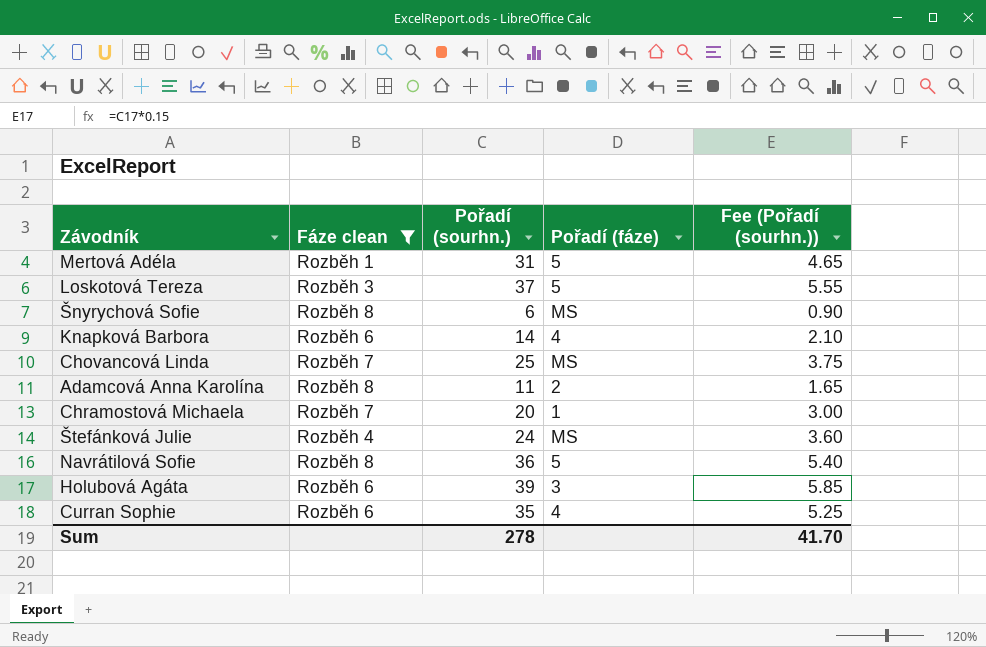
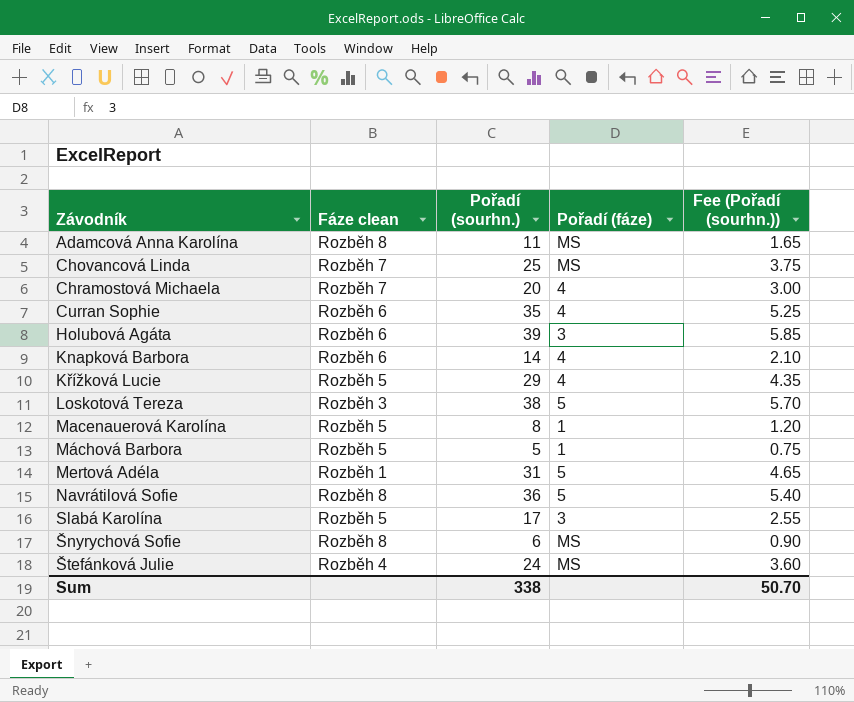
filter: Fáze clean != Rozběh 5 -> none
row order: none -> Závodník ascending
Adamcová Anna Karolína | Pořadí (fáze): 2 -> MS
Chramostová Michaela | Pořadí (fáze): 1 -> 4
Loskotová Tereza | Pořadí (sourhn.): 37 -> 38
Loskotová Tereza | Fee (Pořadí (sourhn.)): 5.55 -> 5.70
Sum | Pořadí (sourhn.): 278 -> 338
Sum | Fee (Pořadí (sourhn.)): 41.70 -> 50.70

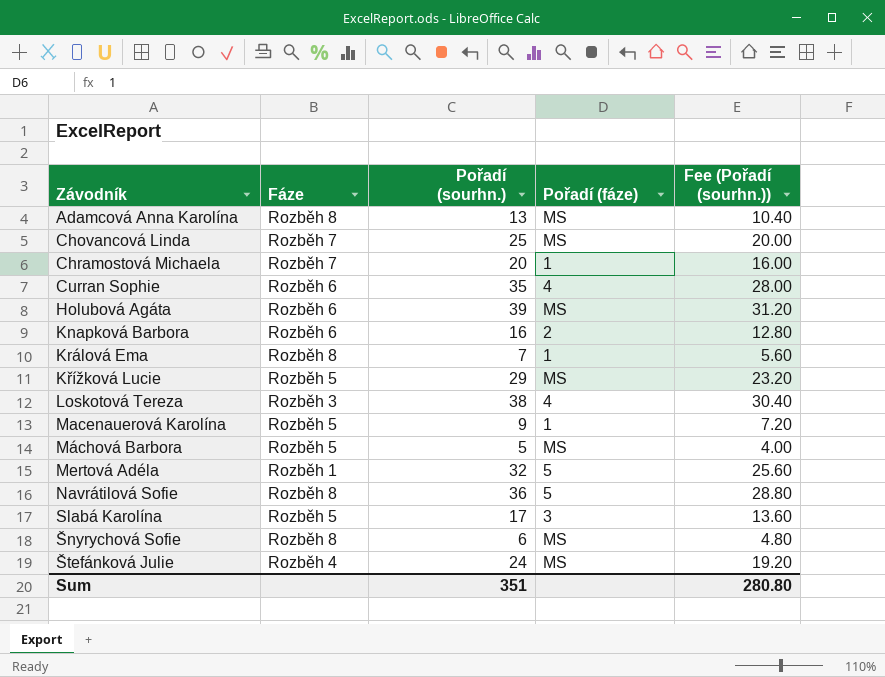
column name: Fáze clean -> Fáze
column Fee (Pořadí (sourhn.)) | formula: [Pořadí (sourhn.)] * 0.15 -> [Pořadí (sourhn.)] * 0.8
Adamcová Anna Karolína | Pořadí (sourhn.): 11 -> 13
Chramostová Michaela | Pořadí (fáze): 4 -> 1
Holubová Agáta | Pořadí (fáze): 3 -> MS
Knapková Barbora | Pořadí (sourhn.): 14 -> 16
Knapková Barbora | Pořadí (fáze): 4 -> 2
row Králová Ema: none -> Rozběh 8 | 7 | 1 | 5.60
Křížková Lucie | Pořadí (fáze): 4 -> MS
Loskotová Tereza | Pořadí (fáze): 5 -> 4
Macenauerová Karolína | Pořadí (sourhn.): 8 -> 9
Máchová Barbora | Pořadí (fáze): 1 -> MS
Mertová Adéla | Pořadí (sourhn.): 31 -> 32
Sum | Pořadí (sourhn.): 338 -> 351
Sum | Fee (Pořadí (sourhn.)): 50.70 -> 280.80

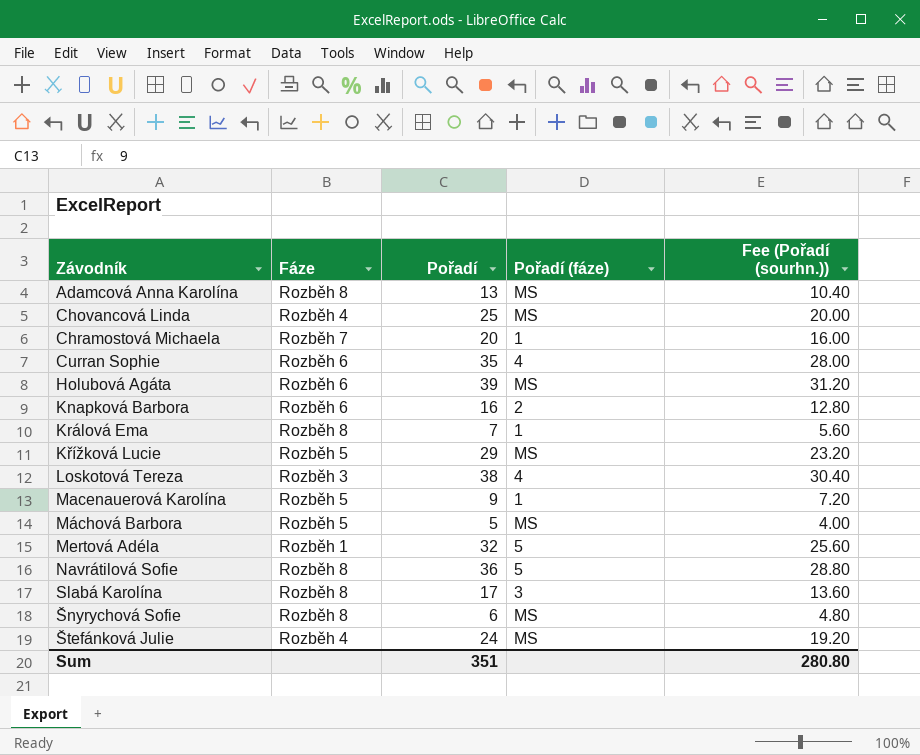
column name: Pořadí (sourhn.) -> Pořadí
Chovancová Linda | Fáze: Rozběh 7 -> Rozběh 4
Slabá Karolína | Fáze: Rozběh 5 -> Rozběh 8

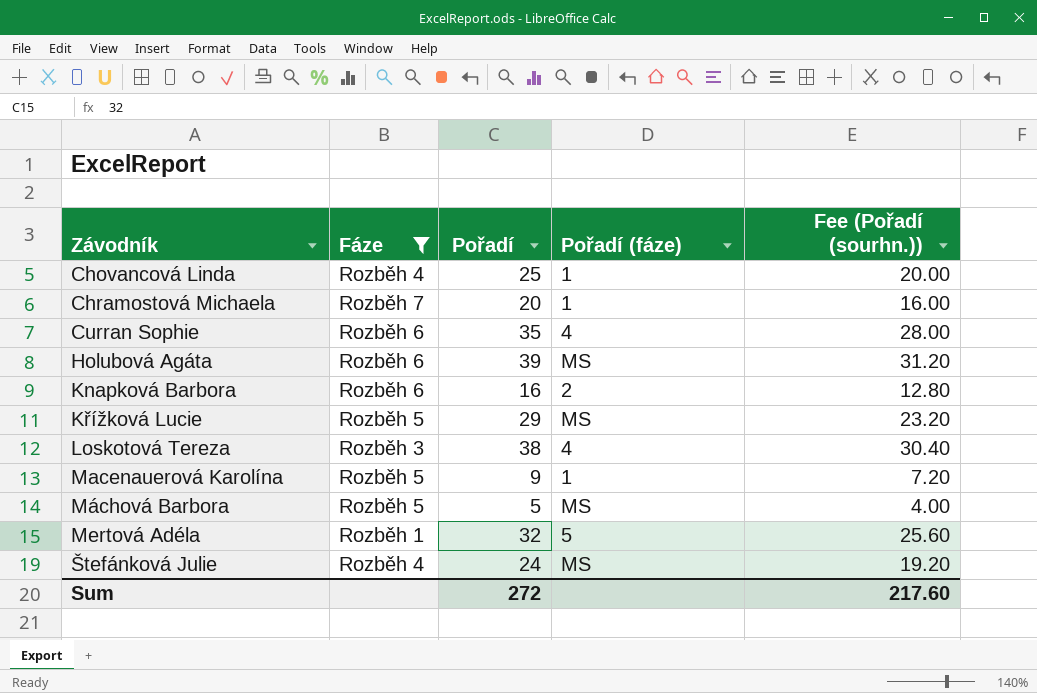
filter: none -> Fáze != Rozběh 8
Chovancová Linda | Pořadí (fáze): MS -> 1
Sum | Pořadí: 351 -> 272
Sum | Fee (Pořadí (sourhn.)): 280.80 -> 217.60

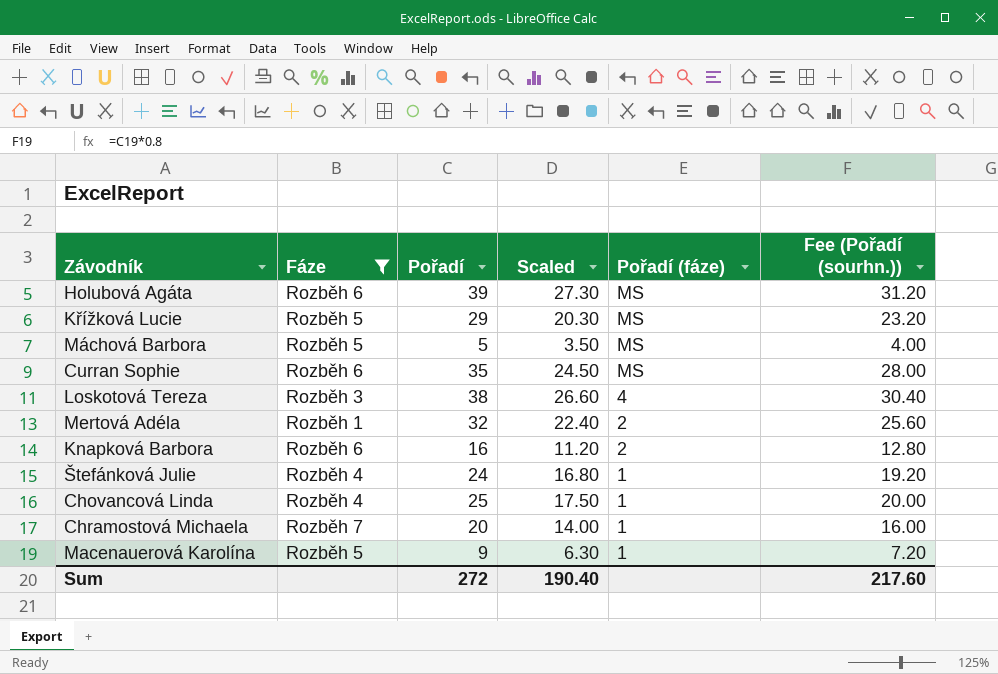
row order: Závodník ascending -> Pořadí (fáze) descending
column Scaled | formula: none -> [Pořadí] * 0.7
Curran Sophie | Pořadí (fáze): 4 -> MS
Mertová Adéla | Pořadí (fáze): 5 -> 2
Štefánková Julie | Pořadí (fáze): MS -> 1

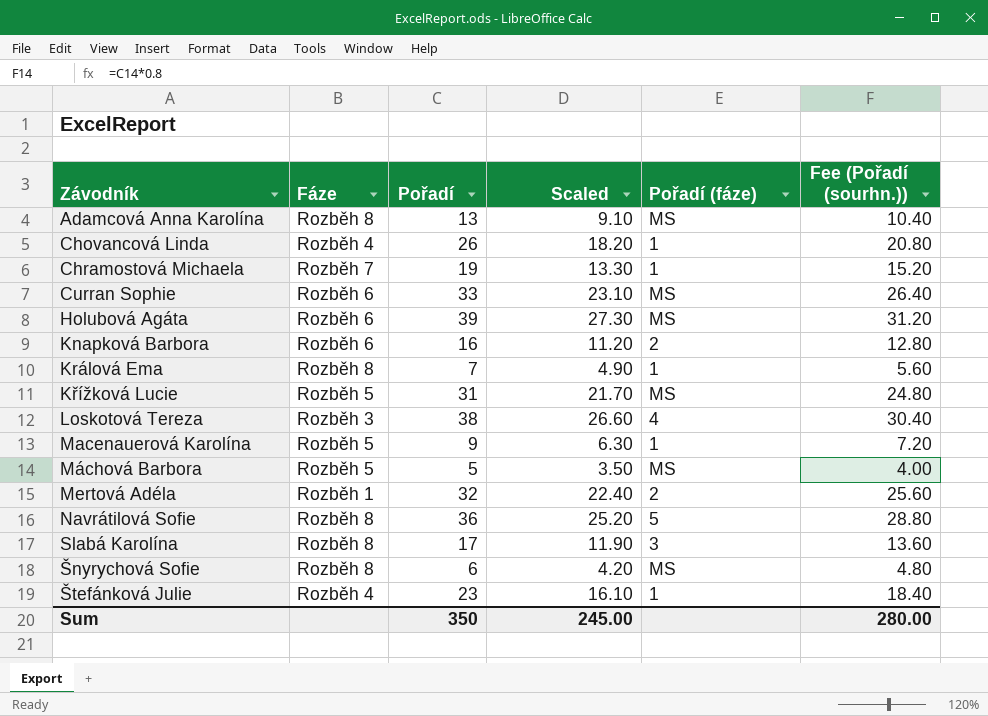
filter: Fáze != Rozběh 8 -> none
row order: Pořadí (fáze) descending -> Závodník ascending
Chovancová Linda | Pořadí: 25 -> 26
Chovancová Linda | Scaled: 17.50 -> 18.20
Chovancová Linda | Fee (Pořadí (sourhn.)): 20.00 -> 20.80
Chramostová Michaela | Pořadí: 20 -> 19
Chramostová Michaela | Scaled: 14.00 -> 13.30
Chramostová Michaela | Fee (Pořadí (sourhn.)): 16.00 -> 15.20
Curran Sophie | Pořadí: 35 -> 33
Curran Sophie | Scaled: 24.50 -> 23.10
Curran Sophie | Fee (Pořadí (sourhn.)): 28.00 -> 26.40
Křížková Lucie | Pořadí: 29 -> 31
Křížková Lucie | Scaled: 20.30 -> 21.70
Křížková Lucie | Fee (Pořadí (sourhn.)): 23.20 -> 24.80
Štefánková Julie | Pořadí: 24 -> 23
Štefánková Julie | Scaled: 16.80 -> 16.10
Štefánková Julie | Fee (Pořadí (sourhn.)): 19.20 -> 18.40
Sum | Pořadí: 272 -> 350
Sum | Scaled: 190.40 -> 245.00
Sum | Fee (Pořadí (sourhn.)): 217.60 -> 280.00

